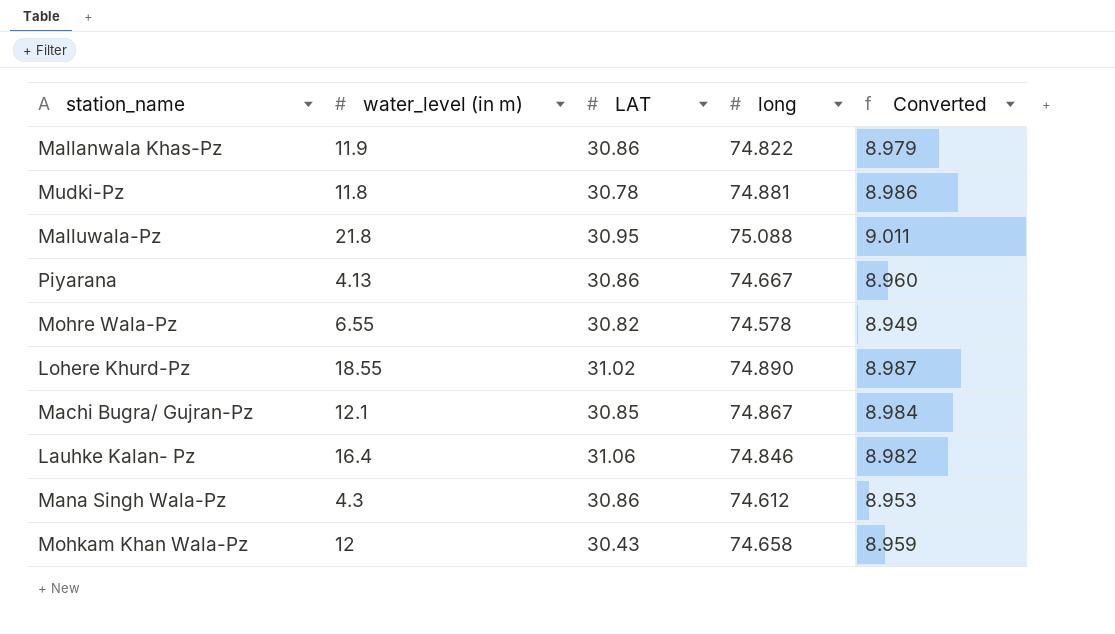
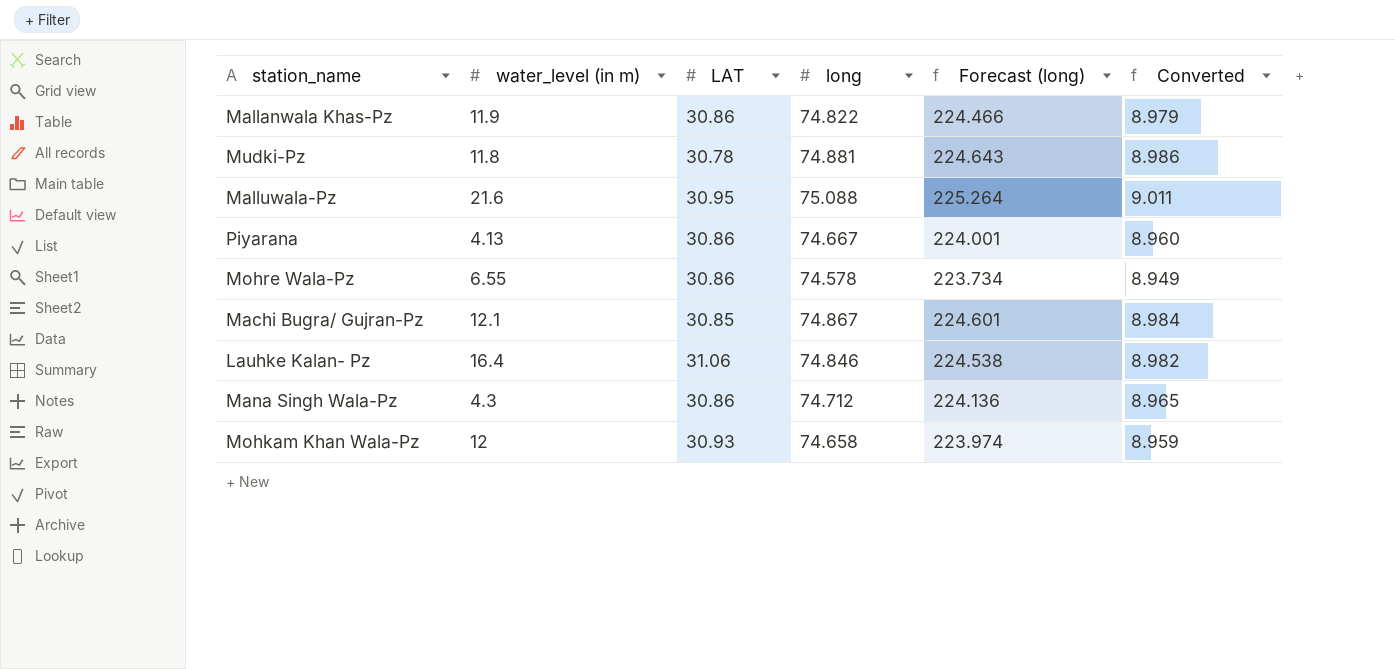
column Forecast (long) | formula: none -> [long] * 3
row Lohere Khurd-Pz: 18.55 | 31.02 | 74.890 | 8.987 -> none
Malluwala-Pz | water_level (in m): 21.8 -> 21.6
Mohre Wala-Pz | LAT: 30.82 -> 30.86
Mana Singh Wala-Pz | long: 74.612 -> 74.712
Mana Singh Wala-Pz | Converted: 8.953 -> 8.965
Mohkam Khan Wala-Pz | LAT: 30.43 -> 30.93

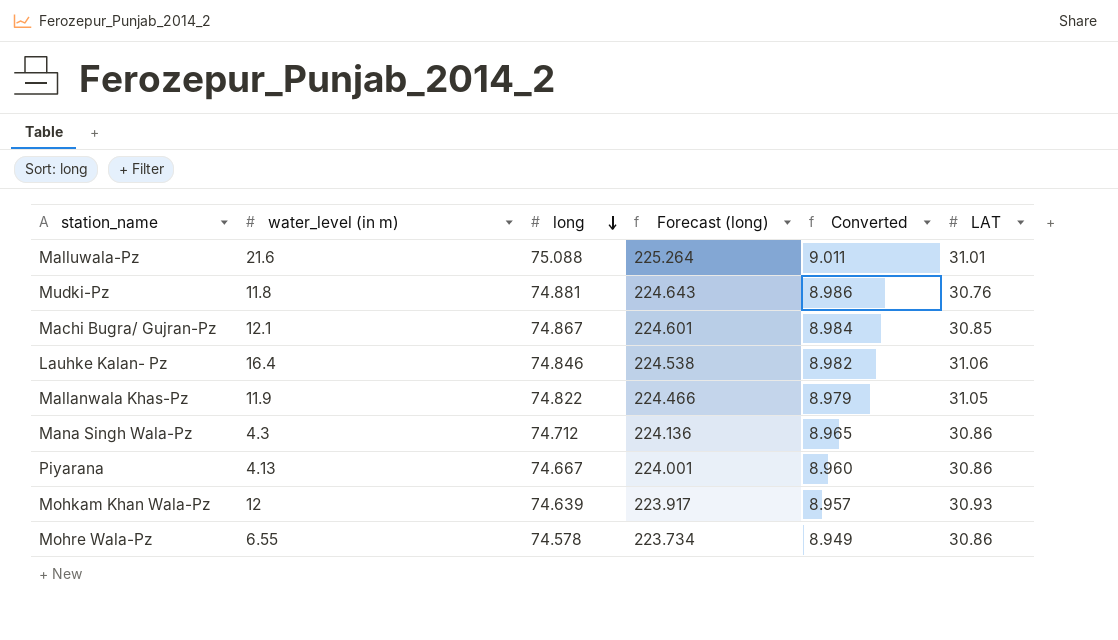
row order: none -> long descending
column LAT | position: 3 -> 6
Malluwala-Pz | LAT: 30.95 -> 31.01
Mudki-Pz | LAT: 30.78 -> 30.76
Mallanwala Khas-Pz | LAT: 30.86 -> 31.05
Mohkam Khan Wala-Pz | long: 74.658 -> 74.639
Mohkam Khan Wala-Pz | Forecast (long): 223.974 -> 223.917
Mohkam Khan Wala-Pz | Converted: 8.959 -> 8.957

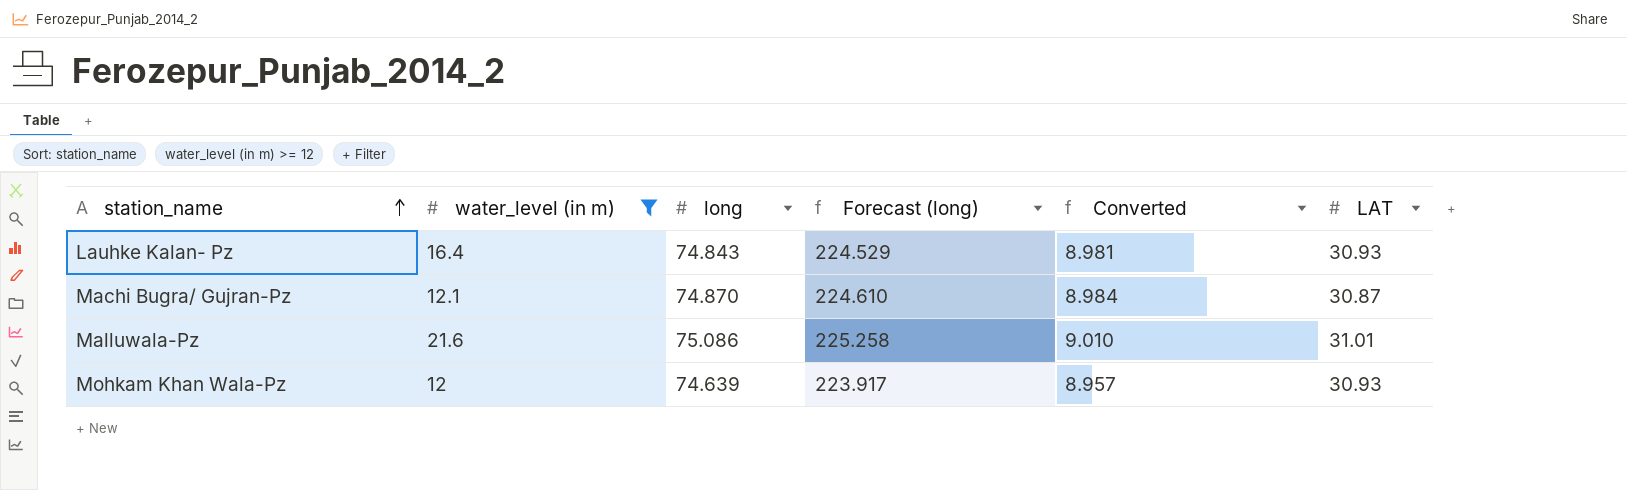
filter: none -> water_level (in m) >= 12
row order: long descending -> station_name ascending
Lauhke Kalan- Pz | long: 74.846 -> 74.843
Lauhke Kalan- Pz | Forecast (long): 224.538 -> 224.529
Lauhke Kalan- Pz | Converted: 8.982 -> 8.981
Lauhke Kalan- Pz | LAT: 31.06 -> 30.93
Machi Bugra/ Gujran-Pz | long: 74.867 -> 74.870
Machi Bugra/ Gujran-Pz | Forecast (long): 224.601 -> 224.610
Machi Bugra/ Gujran-Pz | LAT: 30.85 -> 30.87
Malluwala-Pz | long: 75.088 -> 75.086
Malluwala-Pz | Forecast (long): 225.264 -> 225.258
Malluwala-Pz | Converted: 9.011 -> 9.010

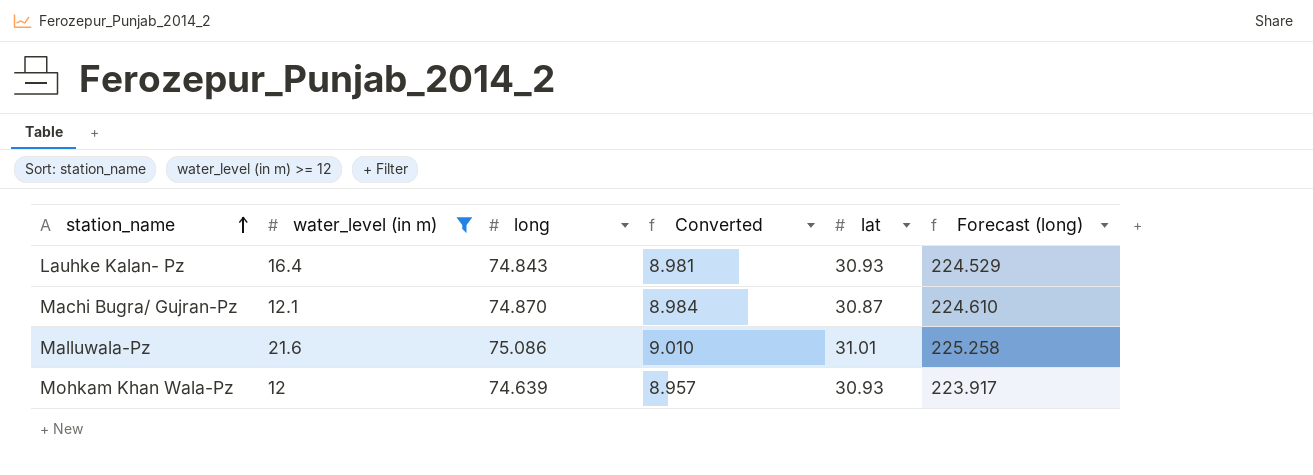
column name: LAT -> lat
column Forecast (long) | position: 4 -> 6

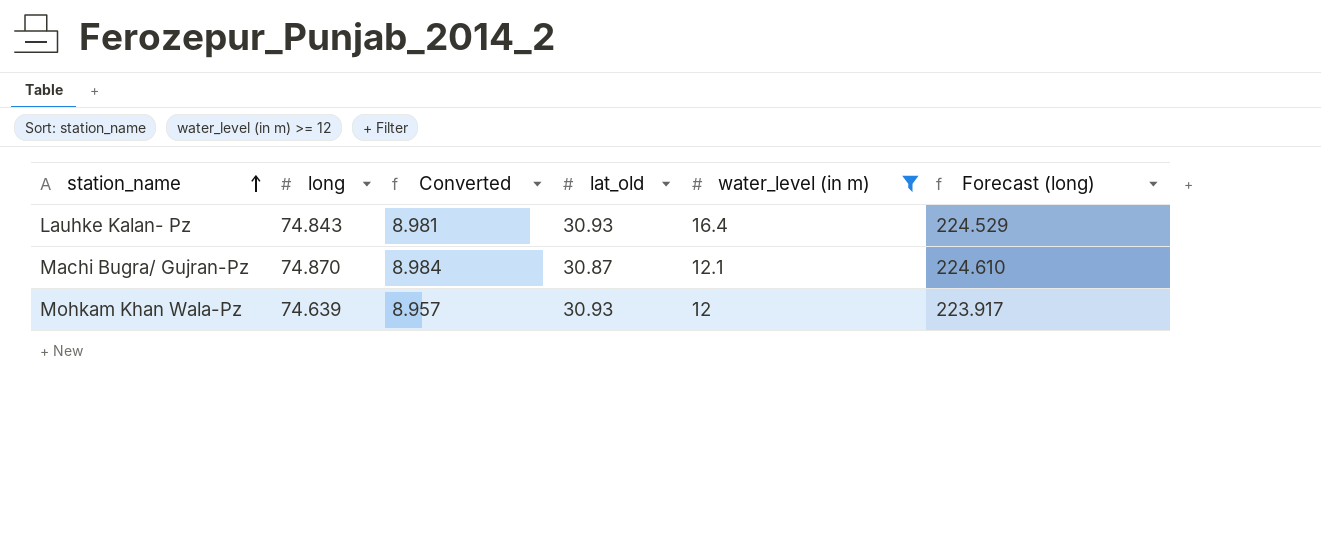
column name: lat -> lat_old
column water_level (in m) | position: 2 -> 5
row Malluwala-Pz: 21.6 | 75.086 | 9.010 | 31.01 | 225.258 -> none

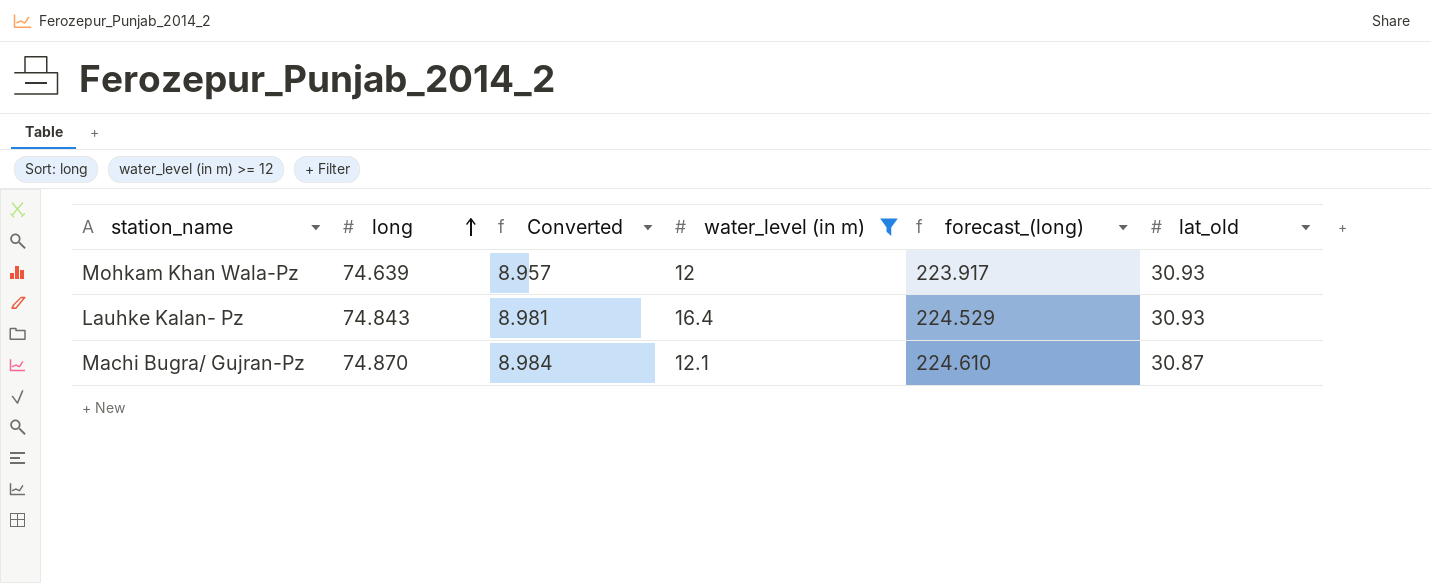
row order: station_name ascending -> long ascending
column name: Forecast (long) -> forecast_(long)
column lat_old | position: 4 -> 6

